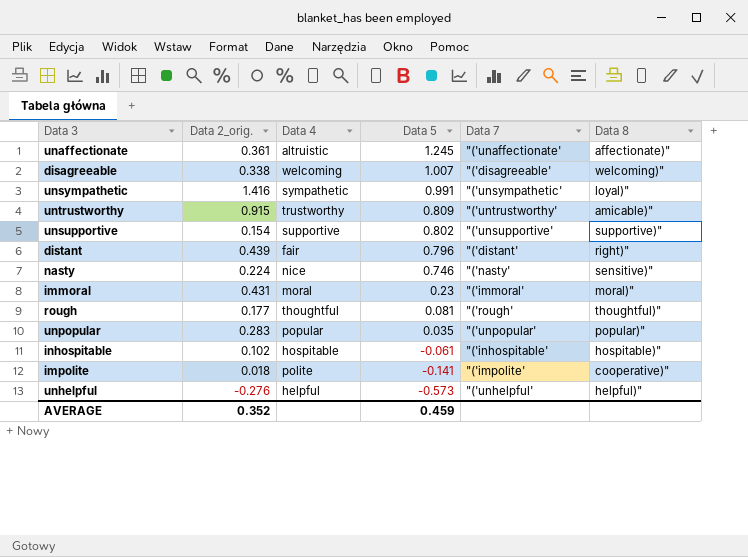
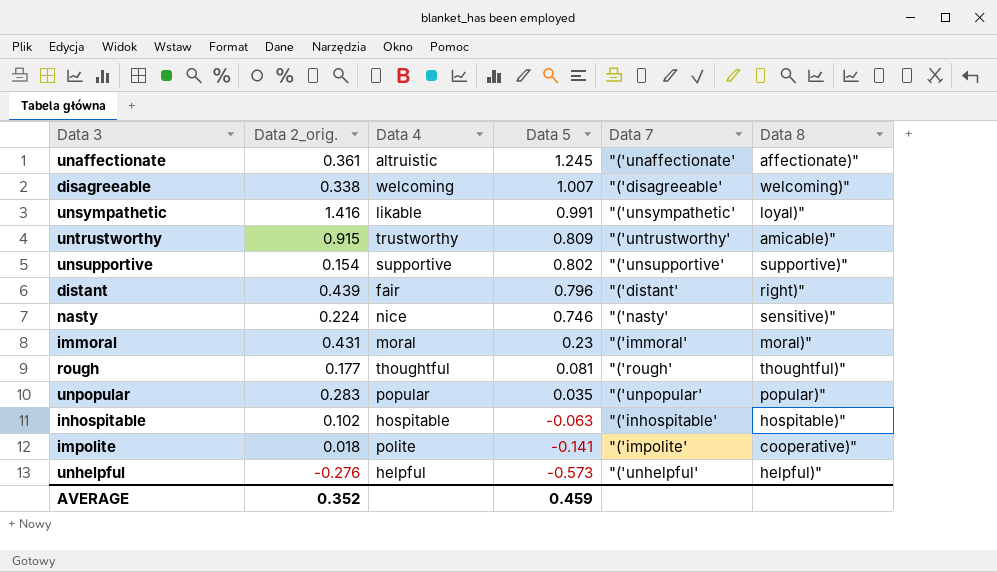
unsympathetic | Data 4: sympathetic -> likable
inhospitable | Data 5: -0.061 -> -0.063

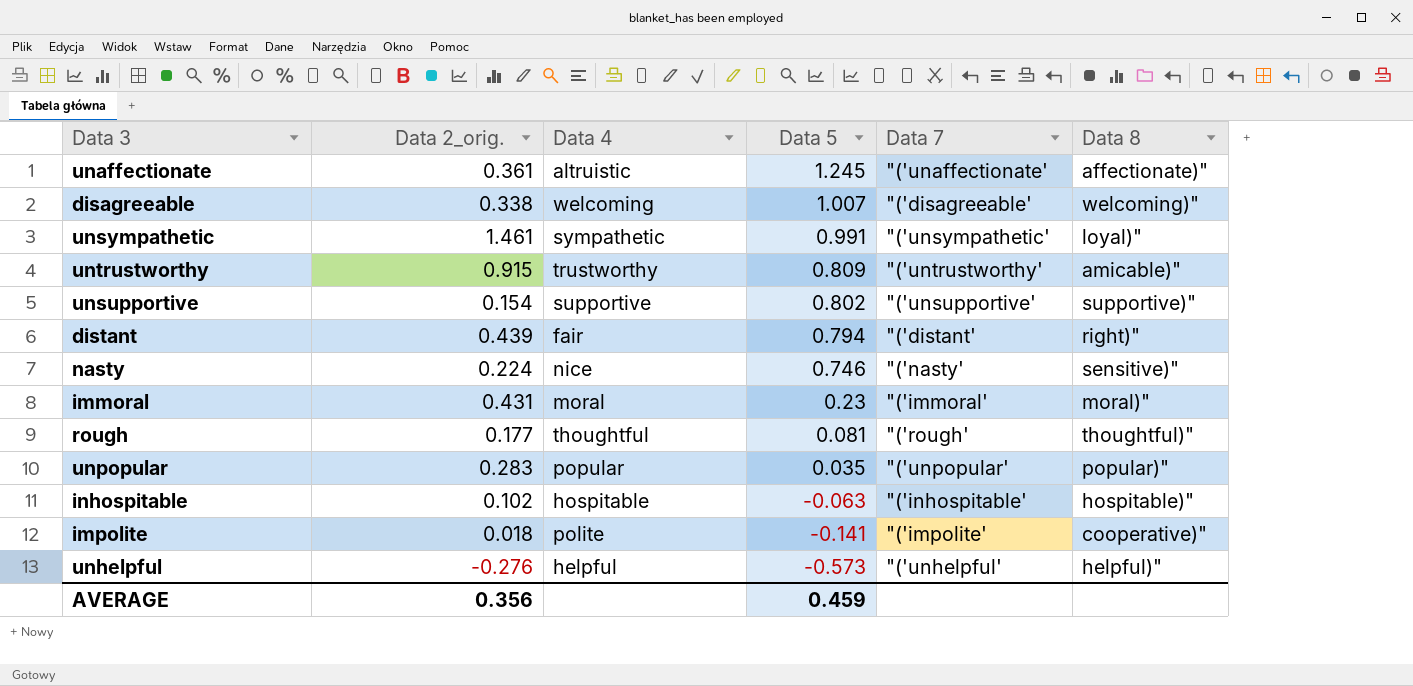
unsympathetic | Data 2_orig.: 1.416 -> 1.461
unsympathetic | Data 4: likable -> sympathetic
distant | Data 5: 0.796 -> 0.794
AVERAGE | Data 2_orig.: 0.352 -> 0.356

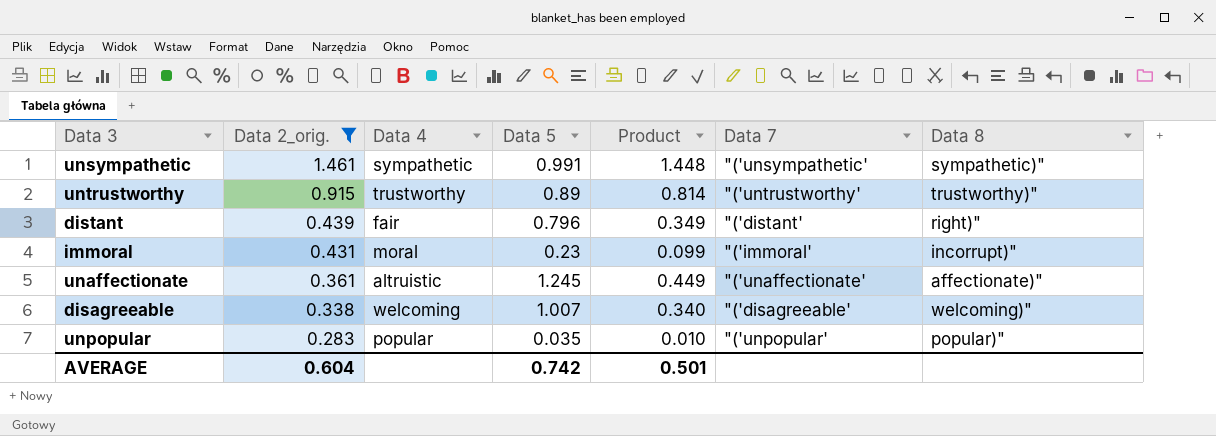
filter: none -> Data 2_orig. >= 0.283
row order: Data 5 descending -> Data 2_orig. descending
column Product | formula: none -> [Data 2_orig.] * [Data 5]
unsympathetic | Data 8: loyal)" -> sympathetic)"
untrustworthy | Data 5: 0.809 -> 0.89
untrustworthy | Data 8: amicable)" -> trustworthy)"
distant | Data 5: 0.794 -> 0.796
immoral | Data 8: moral)" -> incorrupt)"
AVERAGE | Data 2_orig.: 0.356 -> 0.604
AVERAGE | Data 5: 0.459 -> 0.742

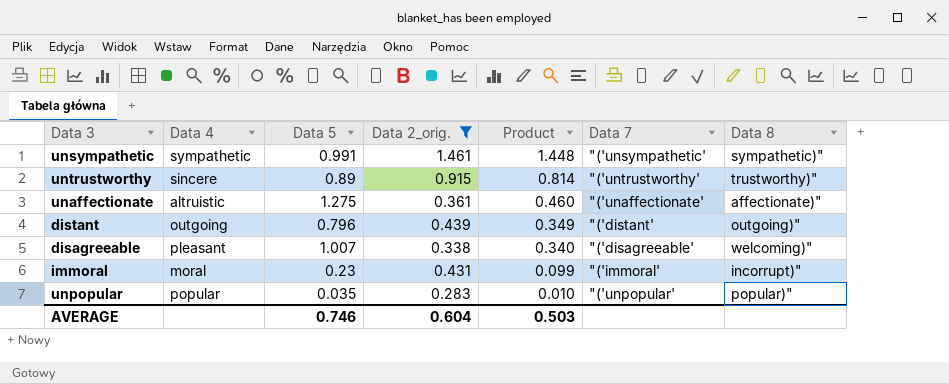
row order: Data 2_orig. descending -> Product descending
column Data 2_orig. | position: 2 -> 4
untrustworthy | Data 4: trustworthy -> sincere
unaffectionate | Data 5: 1.245 -> 1.275
unaffectionate | Product: 0.449 -> 0.460
distant | Data 4: fair -> outgoing
distant | Data 8: right)" -> outgoing)"
disagreeable | Data 4: welcoming -> pleasant
AVERAGE | Data 5: 0.742 -> 0.746
AVERAGE | Product: 0.501 -> 0.503

